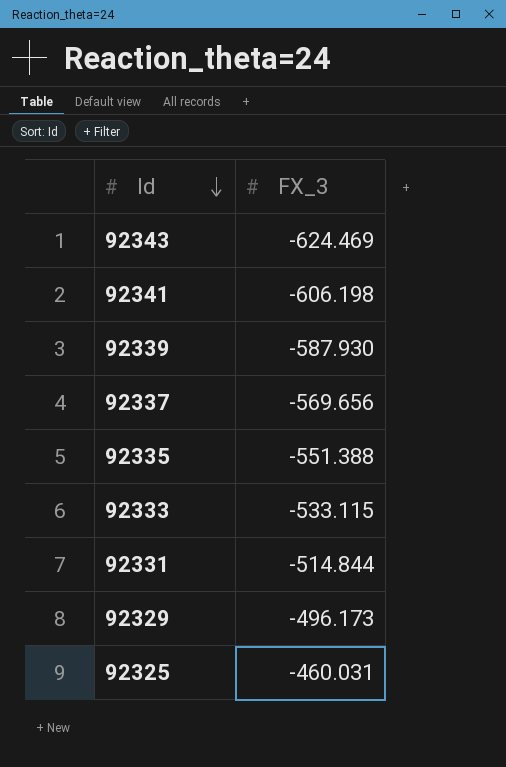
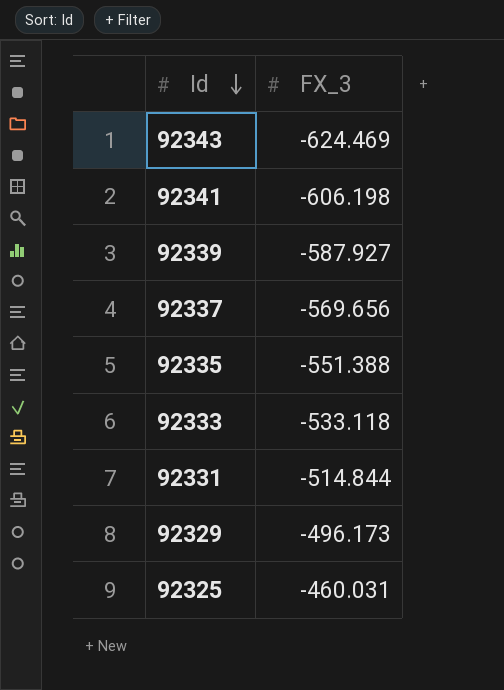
92339 | FX_3: -587.930 -> -587.927
92333 | FX_3: -533.115 -> -533.118

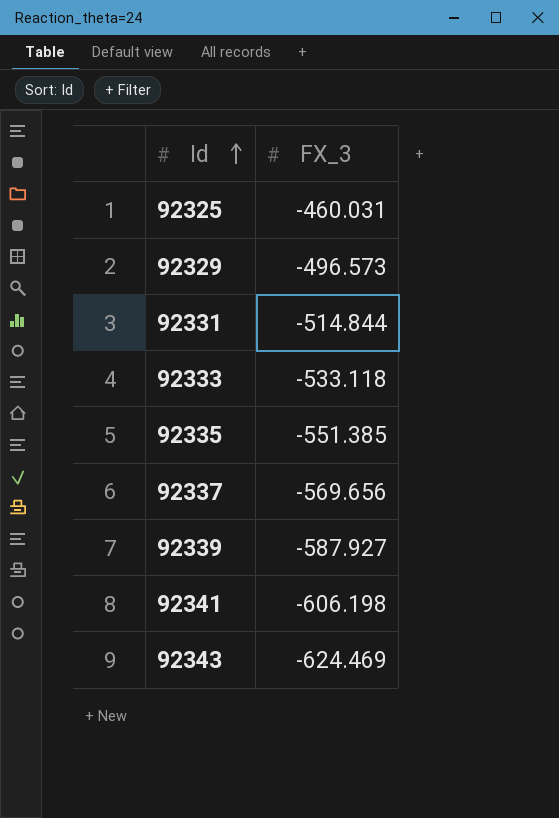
row order: Id descending -> Id ascending
92329 | FX_3: -496.173 -> -496.573
92335 | FX_3: -551.388 -> -551.385

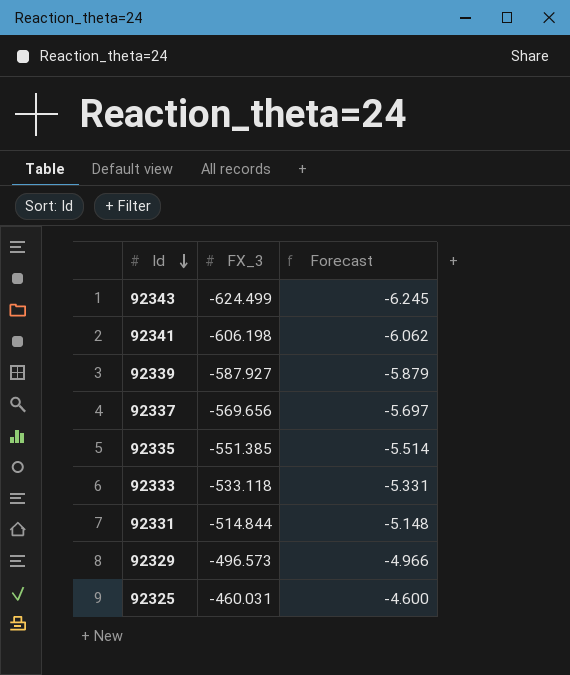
row order: Id ascending -> Id descending
column Forecast | formula: none -> [FX_3] * 0.01
92343 | FX_3: -624.469 -> -624.499

